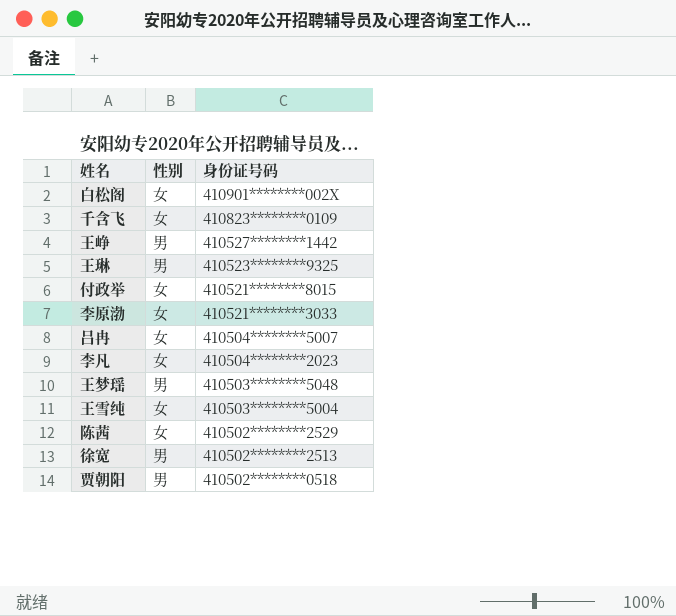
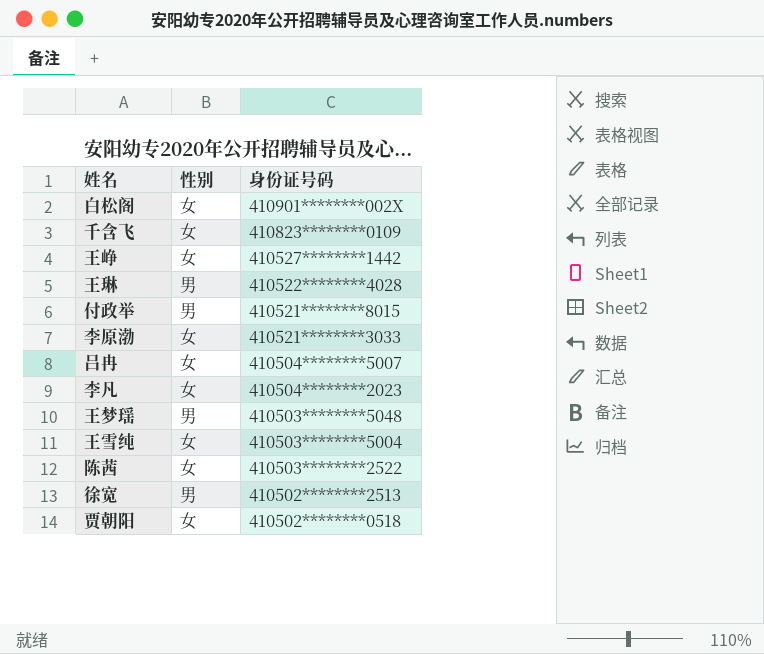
王峥 | 性别: 男 -> 女
王琳 | 身份证号码: 410523********9325 -> 410522********4028
付政举 | 性别: 女 -> 男
陈茜 | 身份证号码: 410502********2529 -> 410503********2522
贾朝阳 | 性别: 男 -> 女

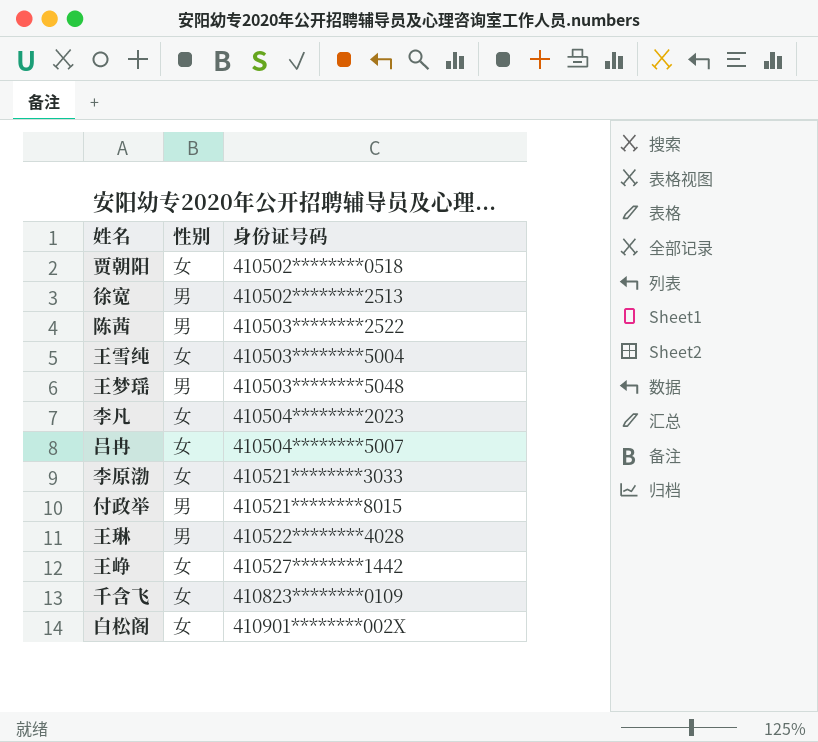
row order: 身份证号码 descending -> 身份证号码 ascending
陈茜 | 性别: 女 -> 男

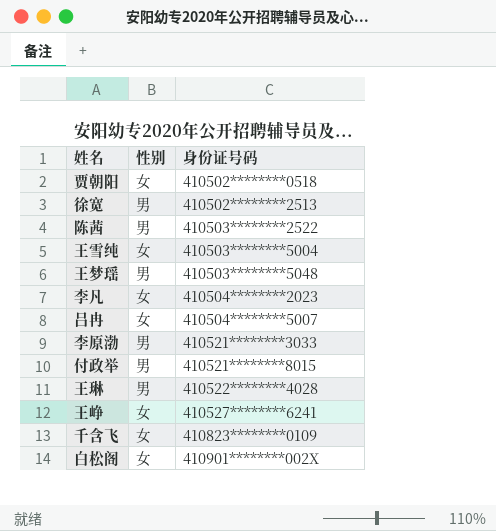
李原渤 | 性别: 女 -> 男
王峥 | 身份证号码: 410527********1442 -> 410527********6241

